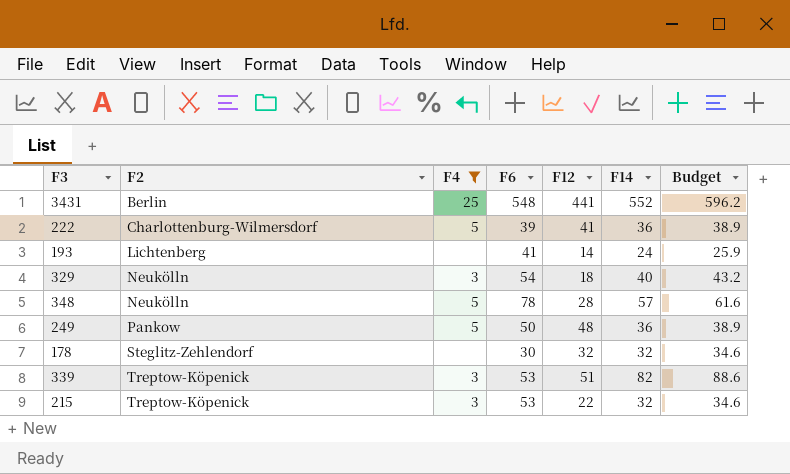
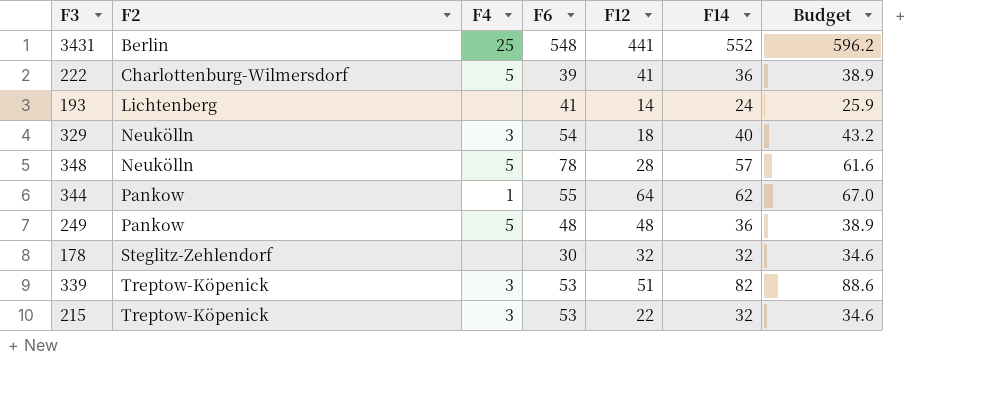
filter: F4 != 1 -> none
249 | F6: 50 -> 48

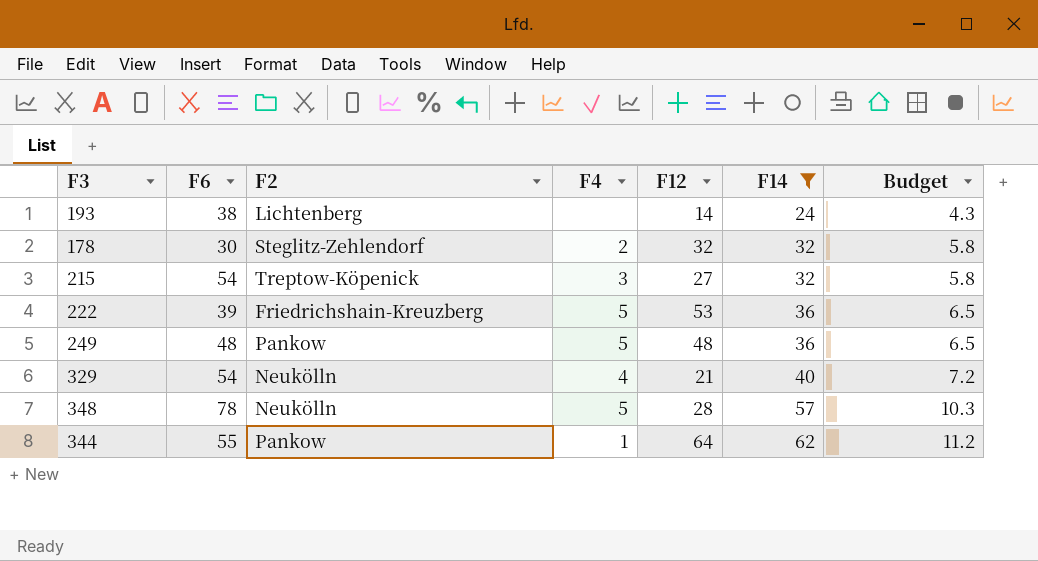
filter: none -> F14 <= 62
row order: F2 ascending -> F14 ascending
column F6 | position: 4 -> 2
column Budget | formula: [F14] * 1.08 -> [F14] * 0.18
193 | F6: 41 -> 38
178 | F4: none -> 2
215 | F6: 53 -> 54
215 | F12: 22 -> 27
222 | F2: Charlottenburg-Wilmersdorf -> Friedrichshain-Kreuzberg
222 | F12: 41 -> 53
329 | F4: 3 -> 4
329 | F12: 18 -> 21

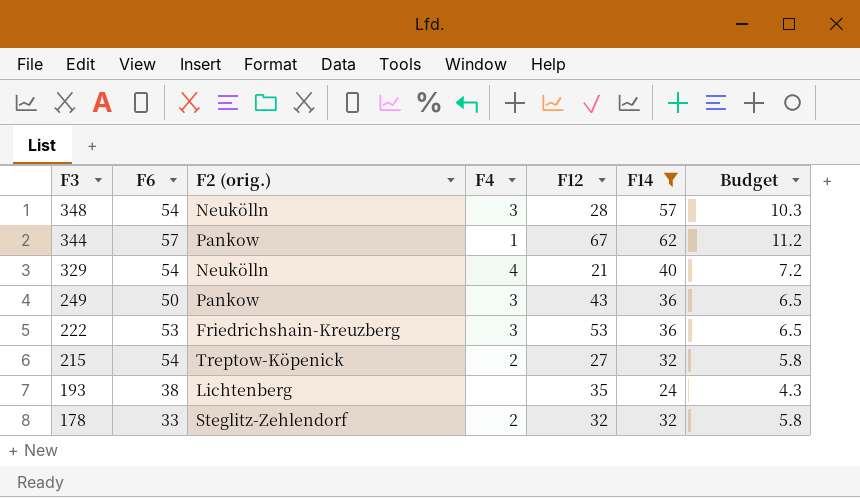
row order: F14 ascending -> F3 descending
column name: F2 -> F2 (orig.)
348 | F6: 78 -> 54
348 | F4: 5 -> 3
344 | F6: 55 -> 57
344 | F12: 64 -> 67
249 | F6: 48 -> 50
249 | F4: 5 -> 3
249 | F12: 48 -> 43
222 | F6: 39 -> 53
222 | F4: 5 -> 3
215 | F4: 3 -> 2
193 | F12: 14 -> 35
178 | F6: 30 -> 33

